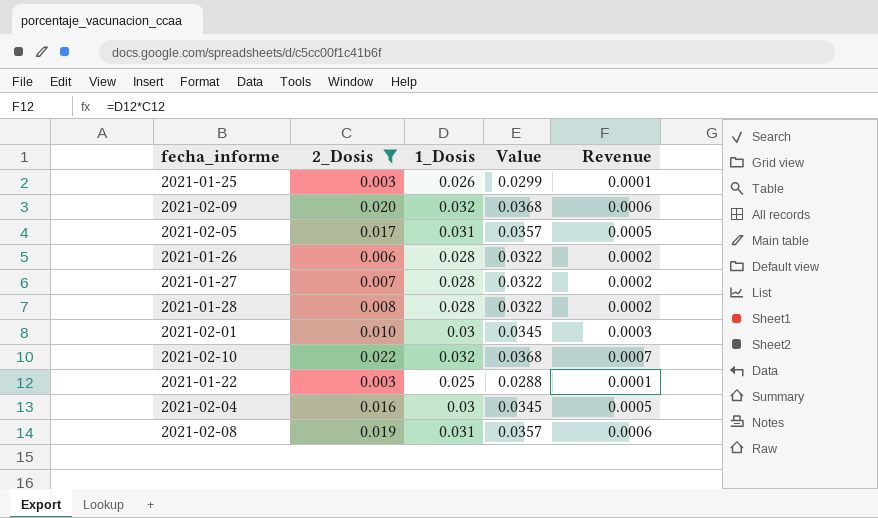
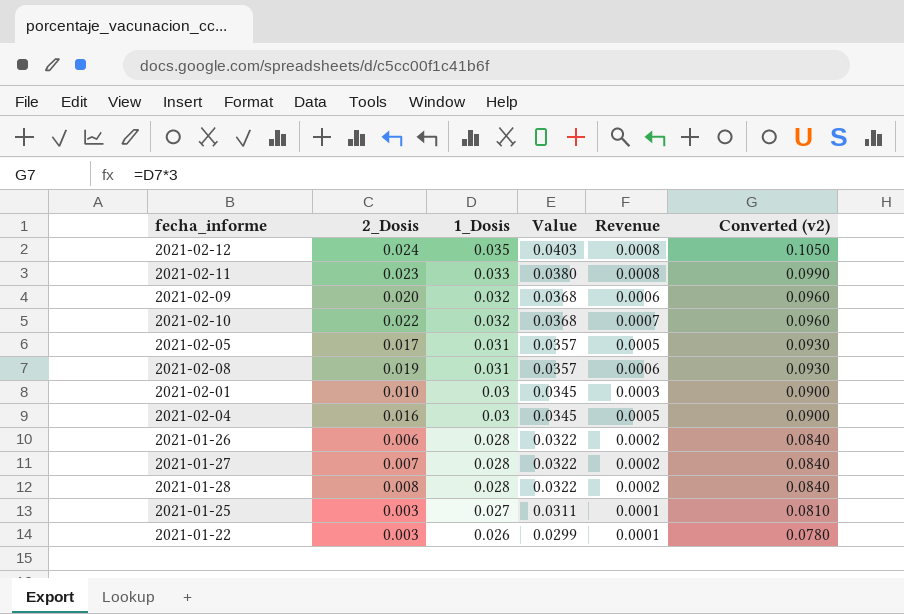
filter: 2_Dosis <= 0.022 -> none
row order: none -> 1_Dosis descending
column Converted (v2) | formula: none -> [1_Dosis] * 3
2021-01-25 | 1_Dosis: 0.026 -> 0.027
2021-01-25 | Value: 0.0299 -> 0.0311
2021-01-22 | 1_Dosis: 0.025 -> 0.026
2021-01-22 | Value: 0.0288 -> 0.0299

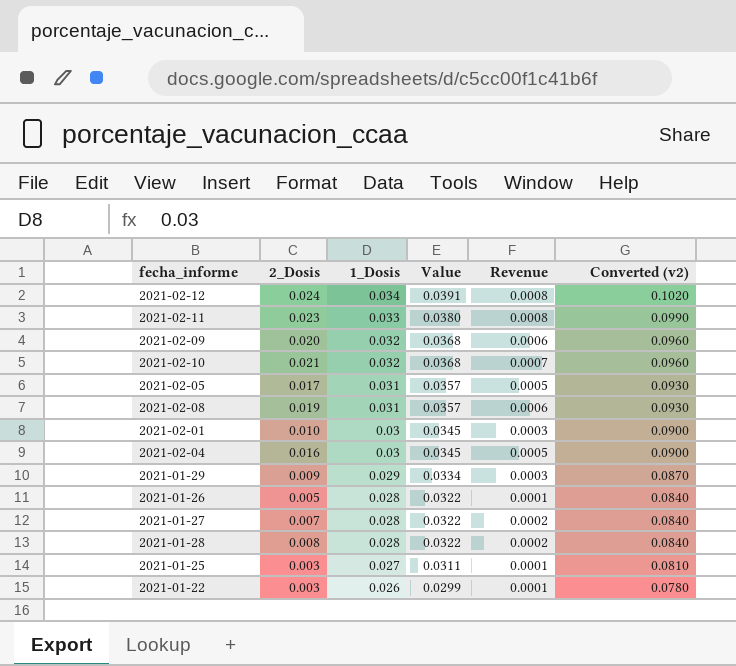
2021-02-12 | 1_Dosis: 0.035 -> 0.034
2021-02-12 | Value: 0.0403 -> 0.0391
2021-02-12 | Converted (v2): 0.1050 -> 0.1020
2021-02-10 | 2_Dosis: 0.022 -> 0.021
row 2021-01-29: none -> 0.009 | 0.029 | 0.0334 | 0.0003 | 0.0870
2021-01-26 | 2_Dosis: 0.006 -> 0.005
2021-01-26 | Revenue: 0.0002 -> 0.0001

